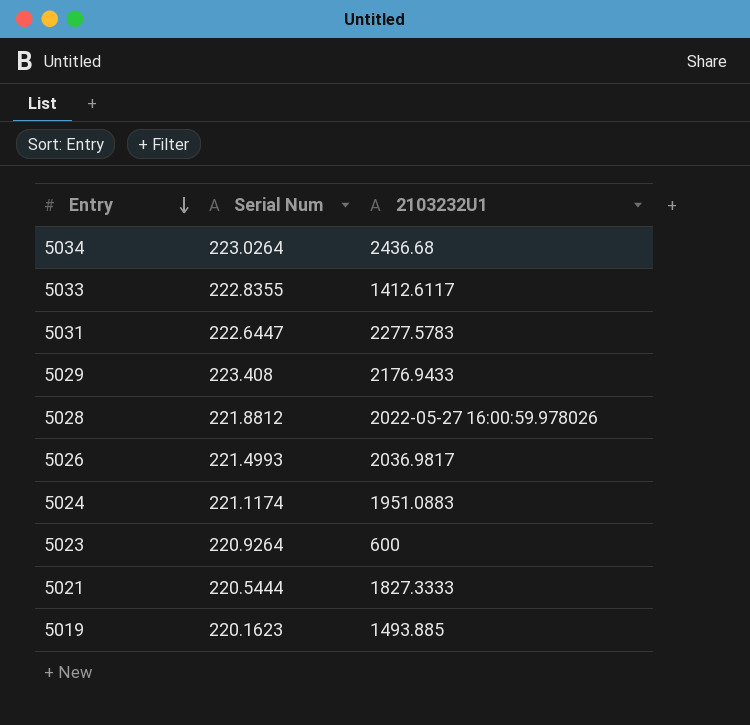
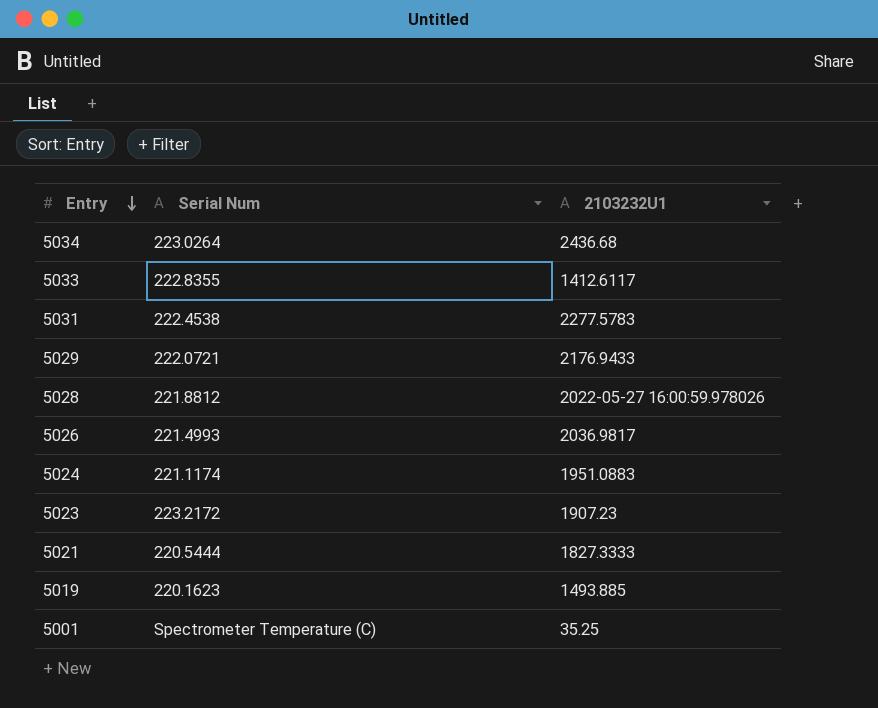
5031 | Serial Num: 222.6447 -> 222.4538
5029 | Serial Num: 223.408 -> 222.0721
5023 | Serial Num: 220.9264 -> 223.2172
5023 | 2103232U1: 600 -> 1907.23
row 5001: none -> Spectrometer Temperature (C) | 35.25

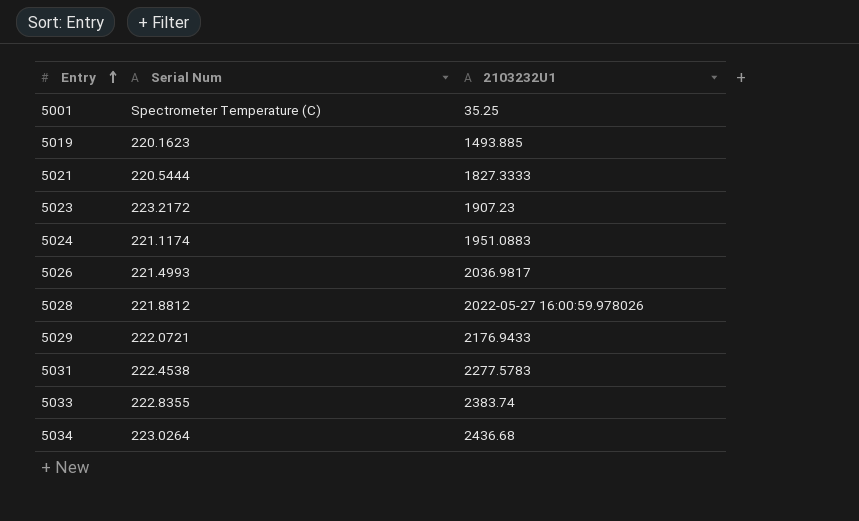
row order: Entry descending -> Entry ascending
5033 | 2103232U1: 1412.6117 -> 2383.74

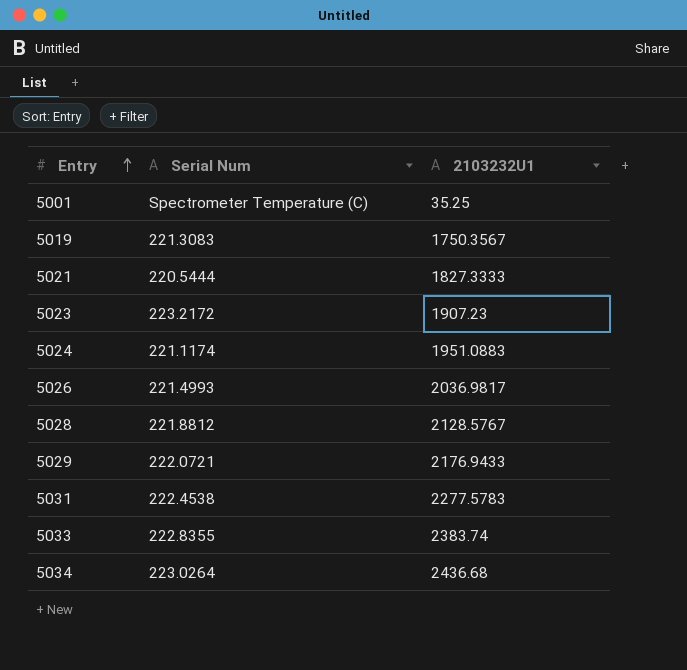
5019 | Serial Num: 220.1623 -> 221.3083
5019 | 2103232U1: 1493.885 -> 1750.3567
5028 | 2103232U1: 2022-05-27 16:00:59.978026 -> 2128.5767

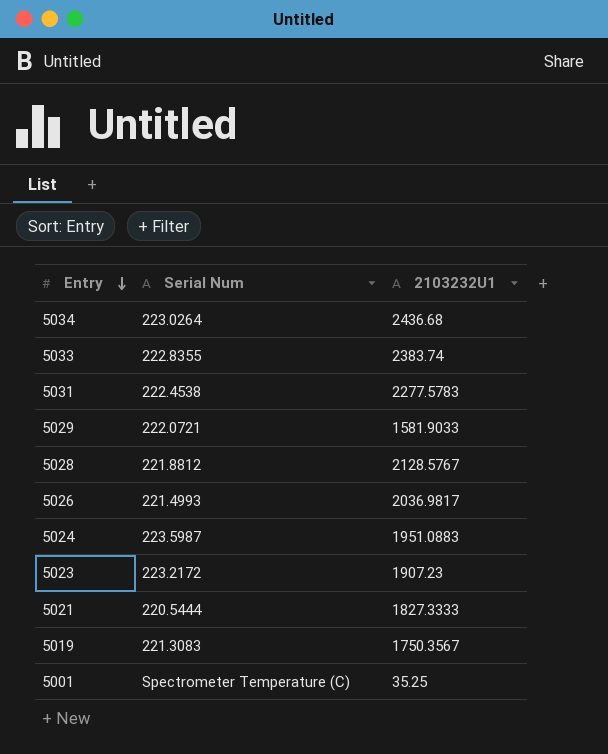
row order: Entry ascending -> Entry descending
5029 | 2103232U1: 2176.9433 -> 1581.9033
5024 | Serial Num: 221.1174 -> 223.5987

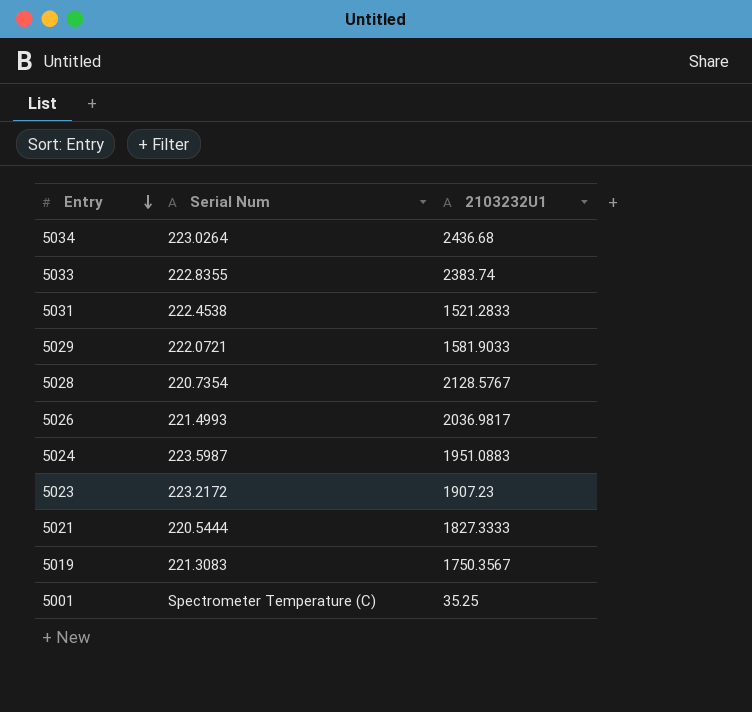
5031 | 2103232U1: 2277.5783 -> 1521.2833
5028 | Serial Num: 221.8812 -> 220.7354

